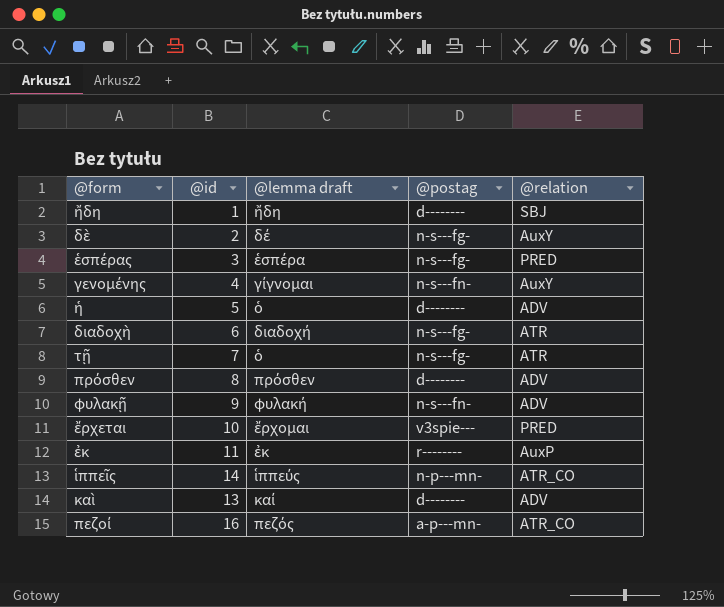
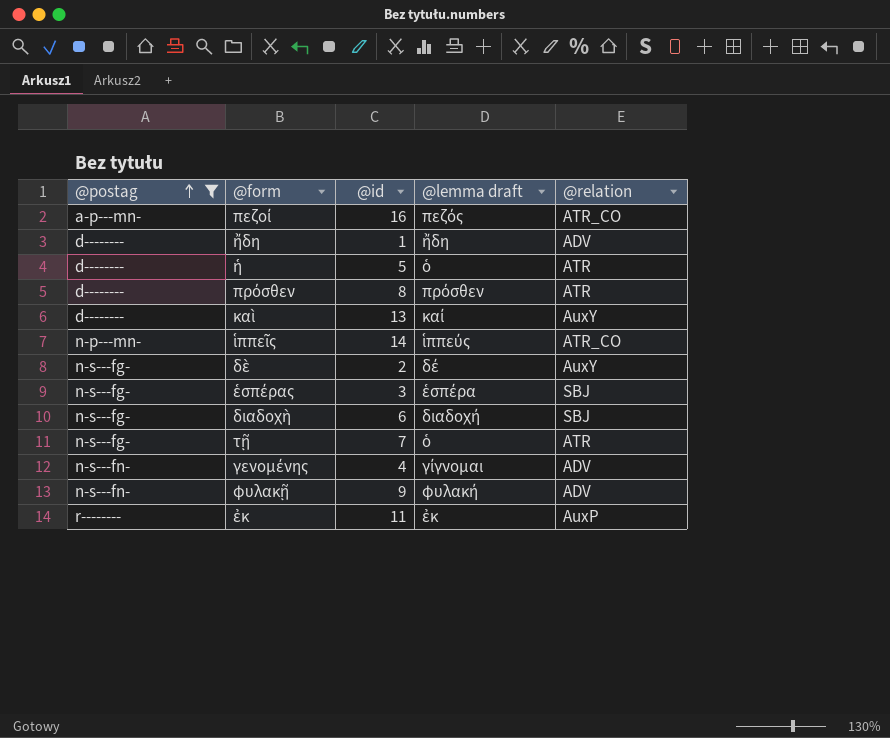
filter: none -> @postag != v3spie---
row order: none -> @postag ascending
column @postag | position: 4 -> 1
ἤδη | @relation: SBJ -> ADV
ἡ | @relation: ADV -> ATR
πρόσθεν | @relation: ADV -> ATR
καὶ | @relation: ADV -> AuxY
ἑσπέρας | @relation: PRED -> SBJ
διαδοχὴ | @relation: ATR -> SBJ
γενομένης | @relation: AuxY -> ADV

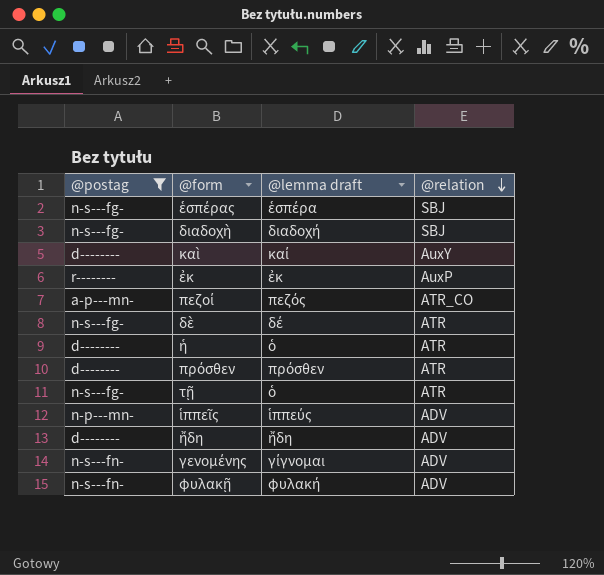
row order: @postag ascending -> @relation descending
column @id | position: 3 -> none
δὲ | @relation: AuxY -> ATR
ἱππεῖς | @relation: ATR_CO -> ADV

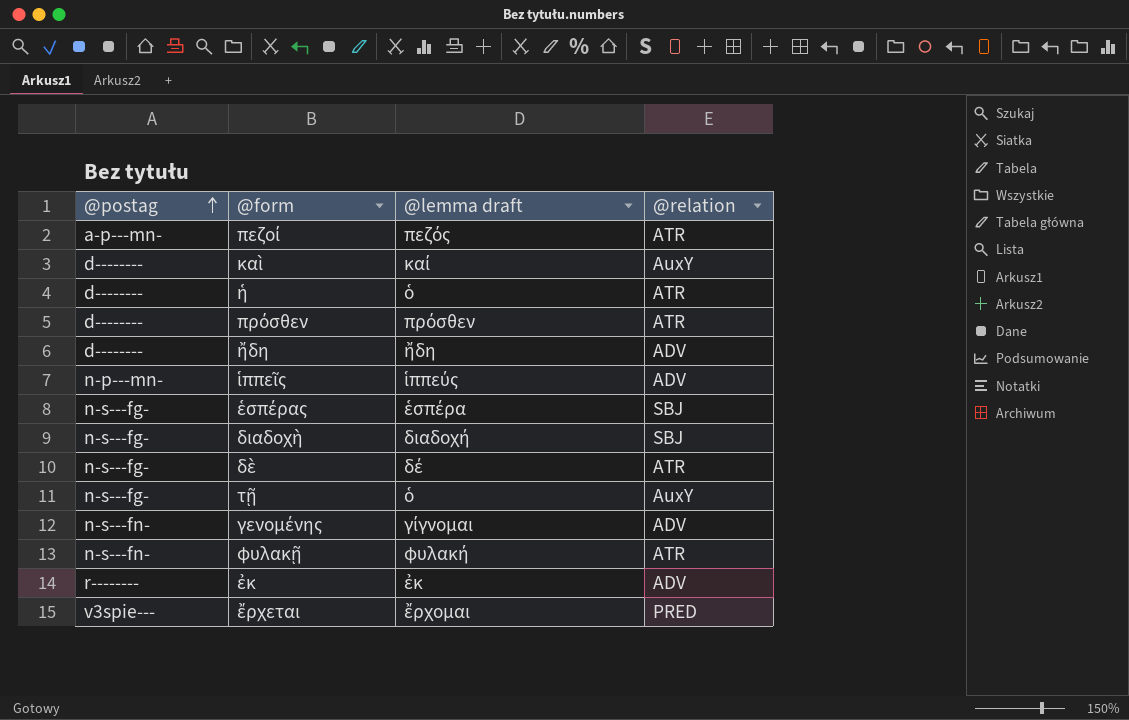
filter: @postag != v3spie--- -> none
row order: @relation descending -> @postag ascending
πεζοί | @relation: ATR_CO -> ATR
τῇ | @relation: ATR -> AuxY
φυλακῇ | @relation: ADV -> ATR
ἐκ | @relation: AuxP -> ADV

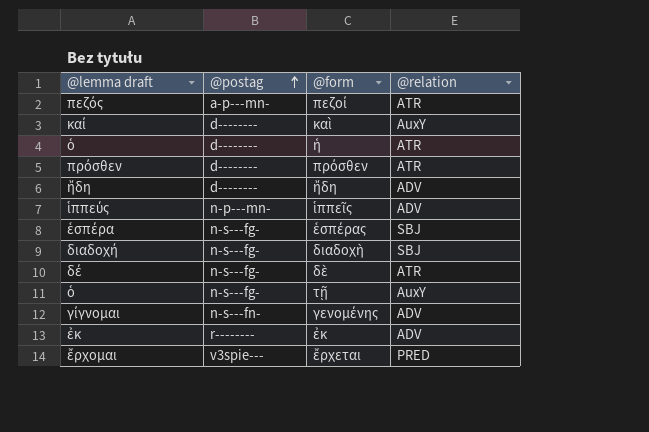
column @lemma draft | position: 3 -> 1
row φυλακῇ: n-s---fn- | φυλακή | ATR -> none

